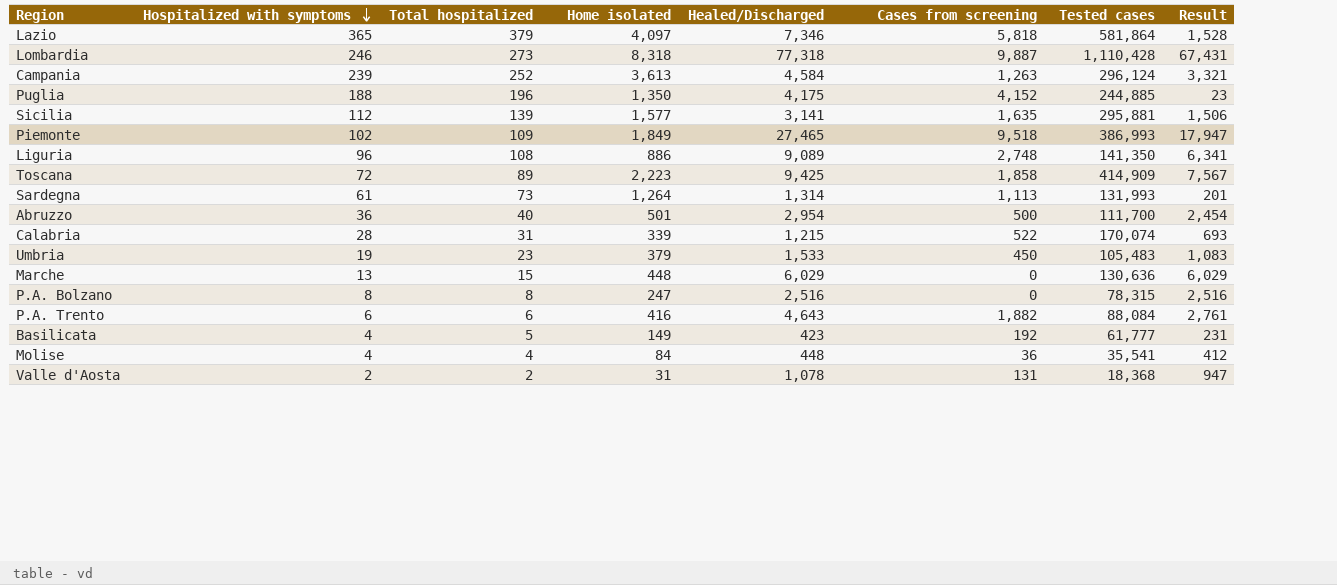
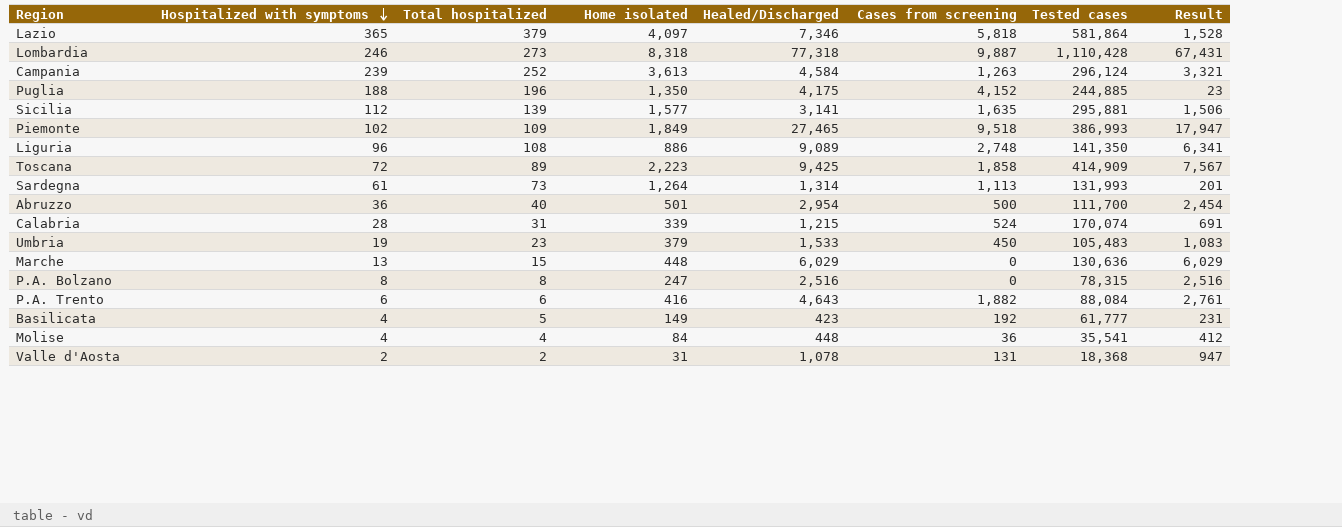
Calabria | Cases from screening: 522 -> 524
Calabria | Result: 693 -> 691

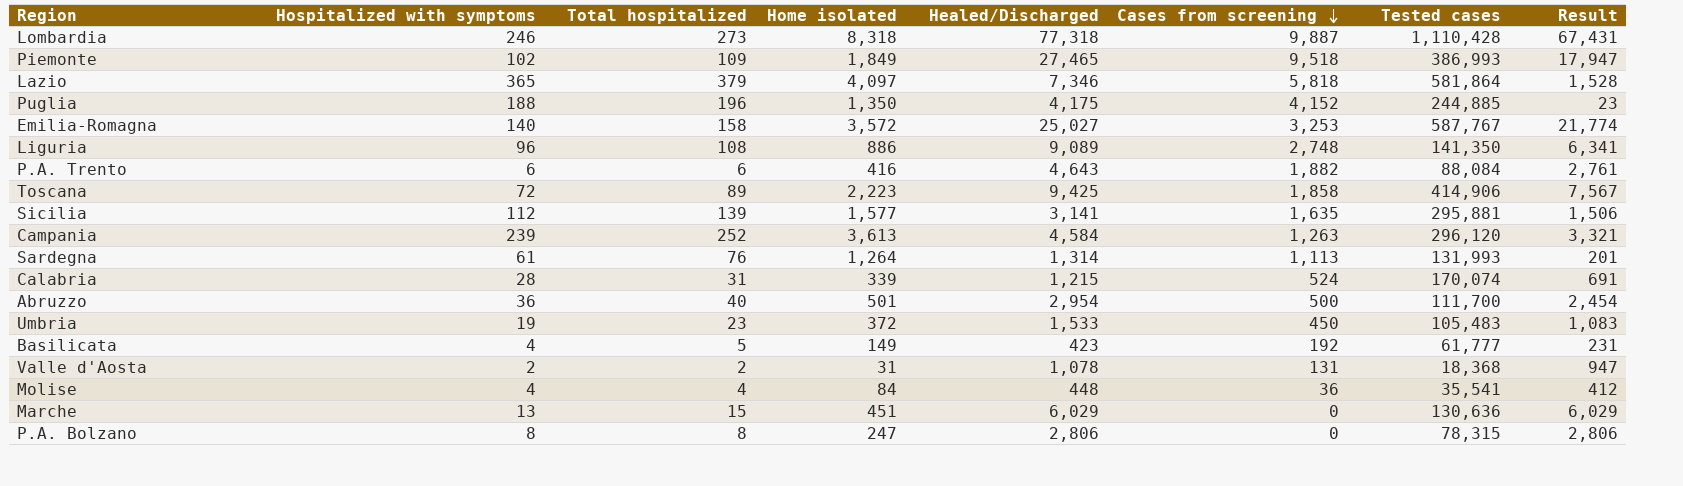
row order: Hospitalized with symptoms descending -> Cases from screening descending
row Emilia-Romagna: none -> 140 | 158 | 3,572 | 25,027 | 3,253 | 587,767 | 21,774
Toscana | Tested cases: 414,909 -> 414,906
Campania | Tested cases: 296,124 -> 296,120
Sardegna | Total hospitalized: 73 -> 76
Umbria | Home isolated: 379 -> 372
Marche | Home isolated: 448 -> 451
P.A. Bolzano | Healed/Discharged: 2,516 -> 2,806
P.A. Bolzano | Result: 2,516 -> 2,806

